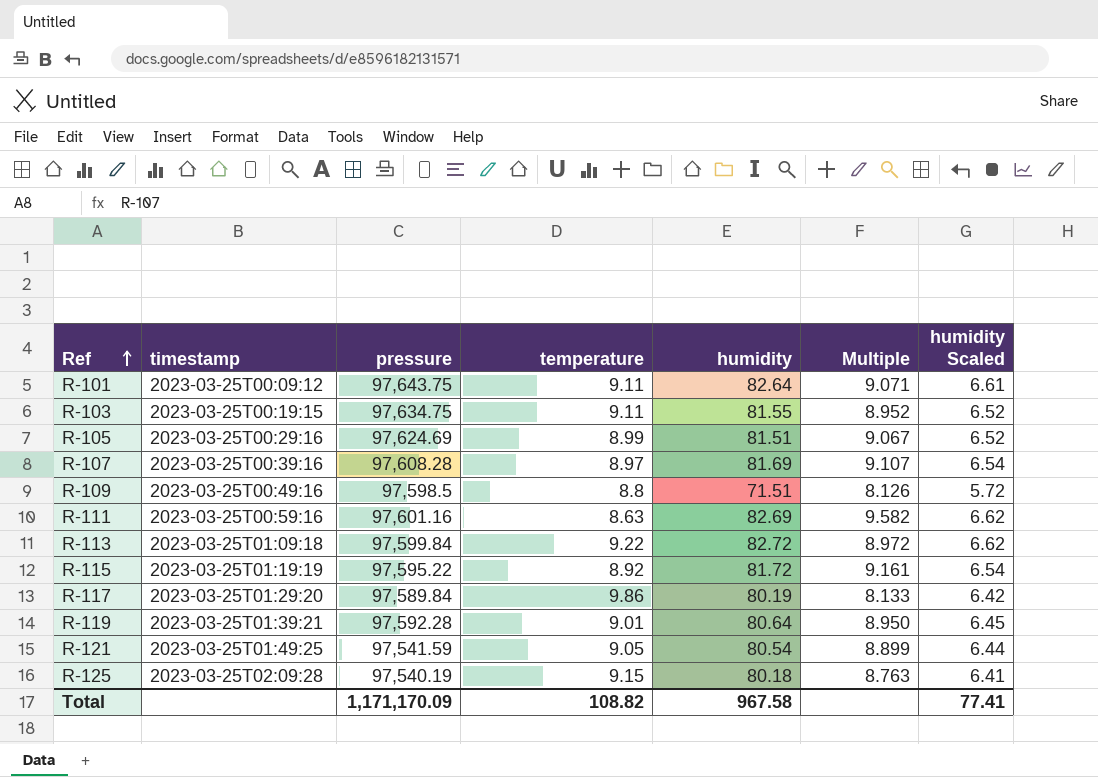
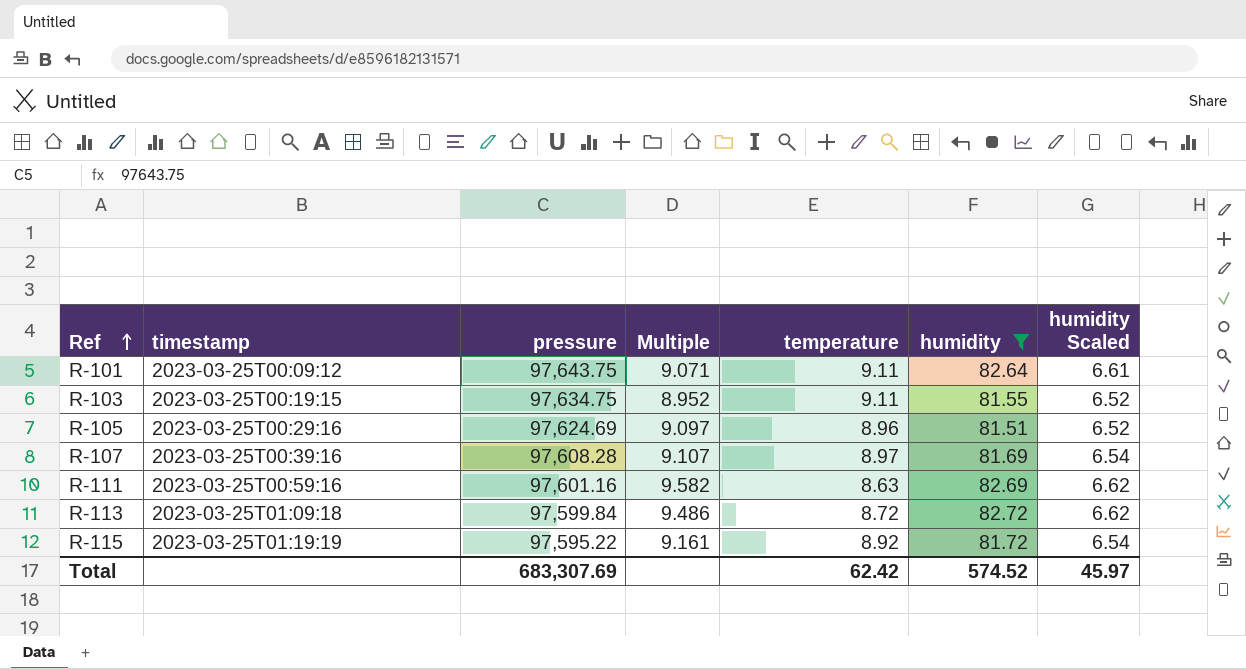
filter: none -> humidity >= 81.51
column Multiple | position: 6 -> 4
R-105 | Multiple: 9.067 -> 9.097
R-105 | temperature: 8.99 -> 8.96
R-113 | Multiple: 8.972 -> 9.486
R-113 | temperature: 9.22 -> 8.72
Total | pressure: 1,171,170.09 -> 683,307.69
Total | temperature: 108.82 -> 62.42
Total | humidity: 967.58 -> 574.52
Total | humidity Scaled: 77.41 -> 45.97

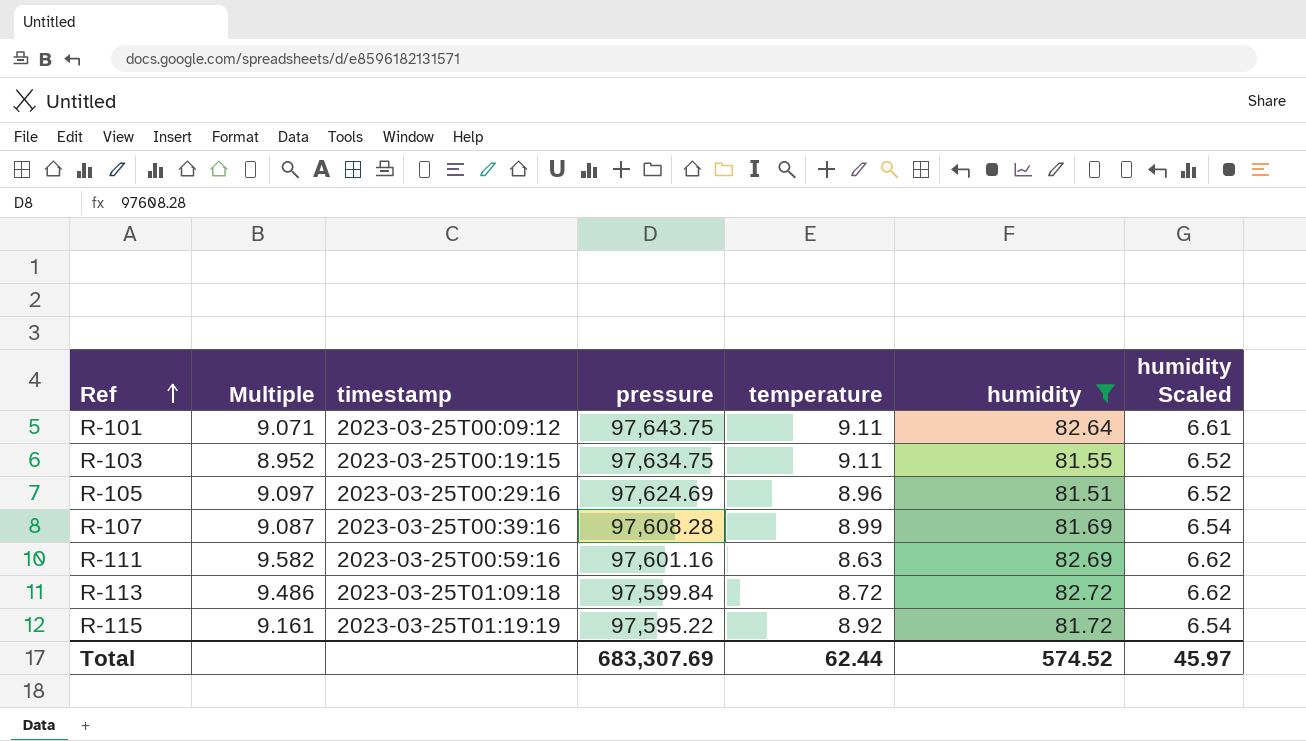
column Multiple | position: 4 -> 2
R-107 | Multiple: 9.107 -> 9.087
R-107 | temperature: 8.97 -> 8.99
Total | temperature: 62.42 -> 62.44

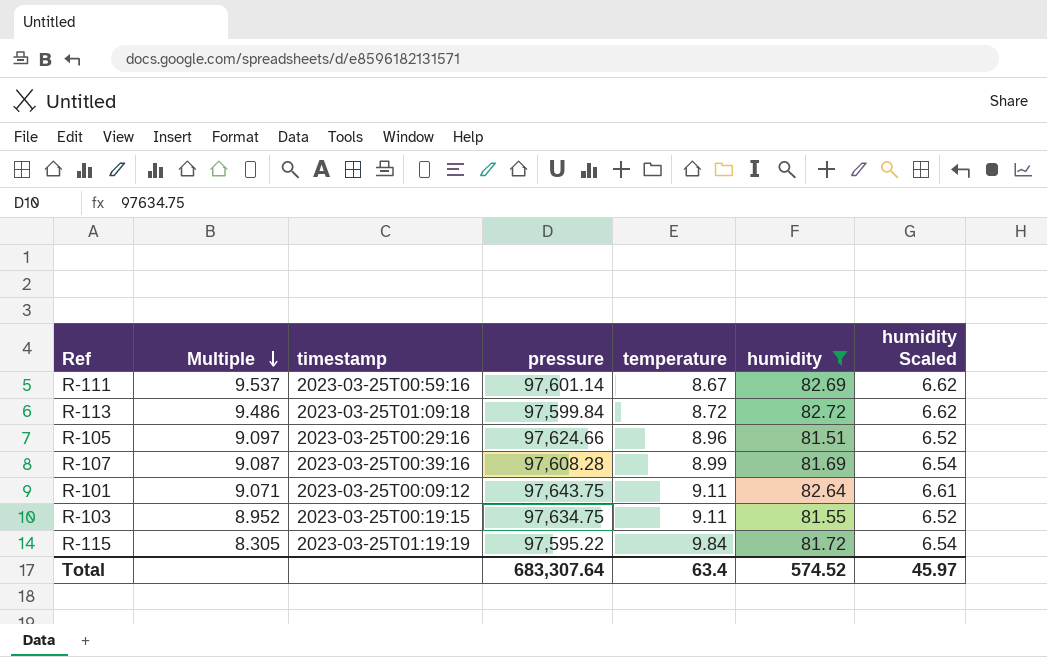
row order: Ref ascending -> Multiple descending
R-111 | Multiple: 9.582 -> 9.537
R-111 | pressure: 97,601.16 -> 97,601.14
R-111 | temperature: 8.63 -> 8.67
R-105 | pressure: 97,624.69 -> 97,624.66
R-115 | Multiple: 9.161 -> 8.305
R-115 | temperature: 8.92 -> 9.84
Total | pressure: 683,307.69 -> 683,307.64
Total | temperature: 62.44 -> 63.4

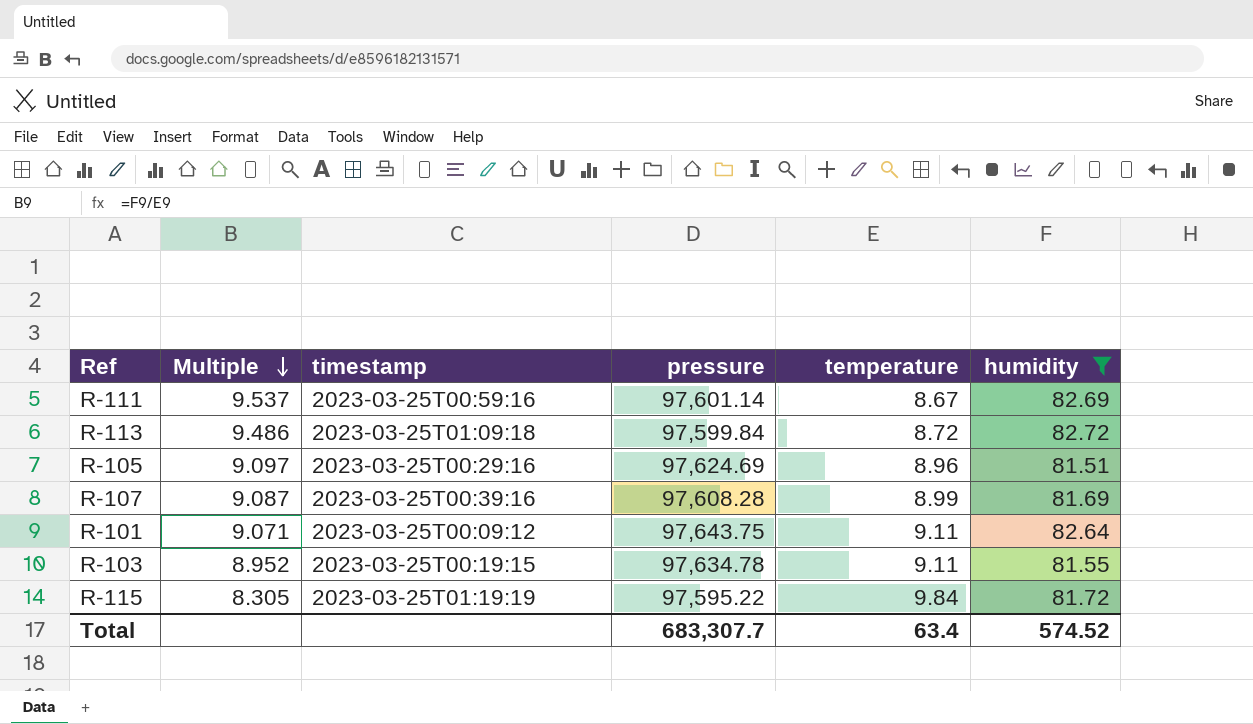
column humidity Scaled | formula: [humidity] * 0.08 -> none
R-105 | pressure: 97,624.66 -> 97,624.69
R-103 | pressure: 97,634.75 -> 97,634.78
Total | pressure: 683,307.64 -> 683,307.7

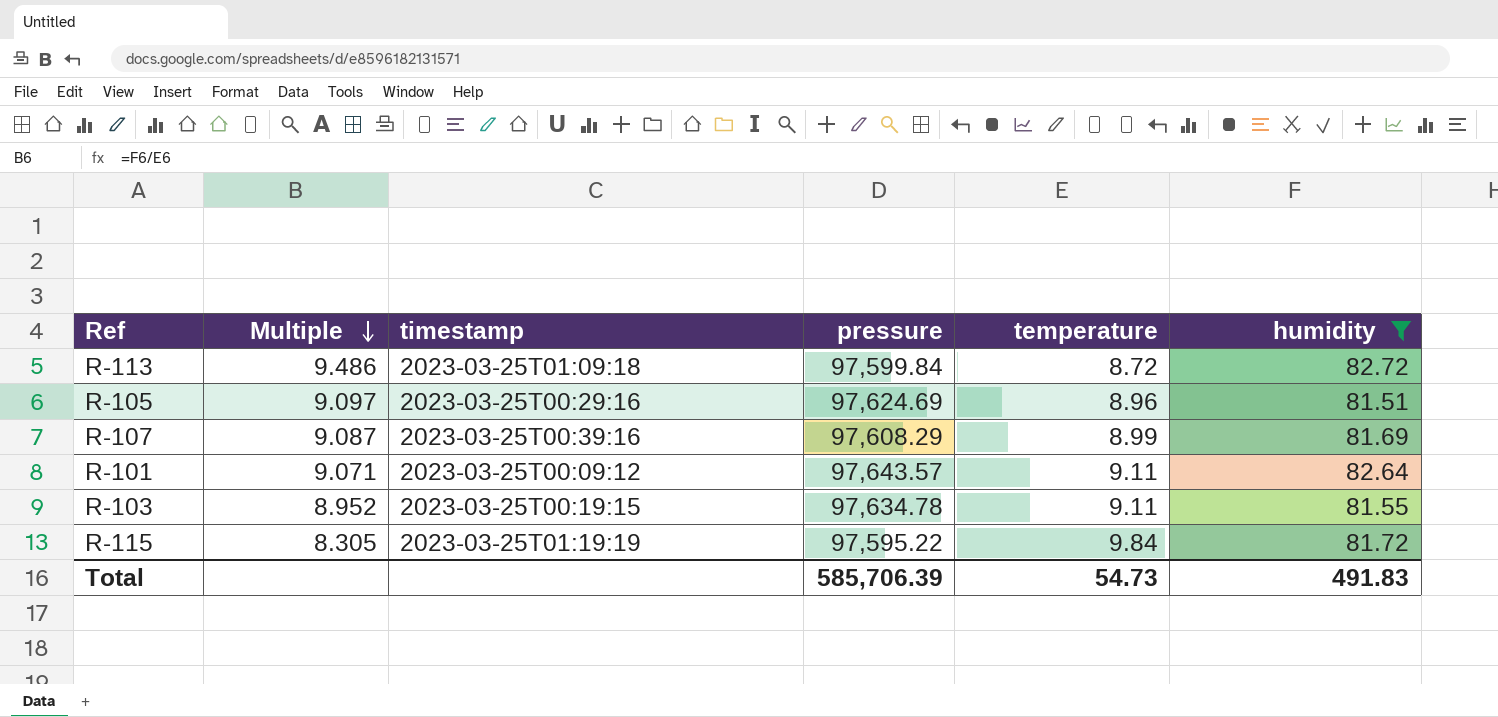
row R-111: 9.537 | 2023-03-25T00:59:16 | 97,601.14 | 8.67 | 82.69 -> none
R-107 | pressure: 97,608.28 -> 97,608.29
R-101 | pressure: 97,643.75 -> 97,643.57
Total | pressure: 683,307.7 -> 585,706.39
Total | temperature: 63.4 -> 54.73
Total | humidity: 574.52 -> 491.83

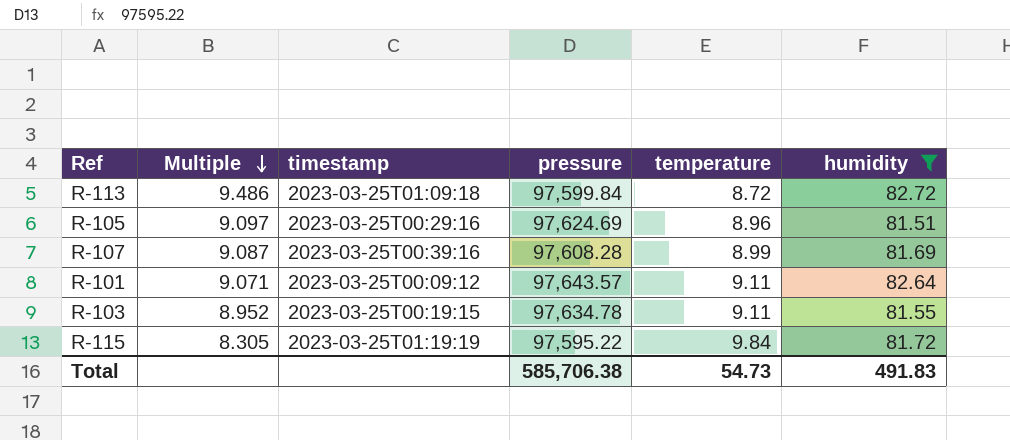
R-107 | pressure: 97,608.29 -> 97,608.28
Total | pressure: 585,706.39 -> 585,706.38

